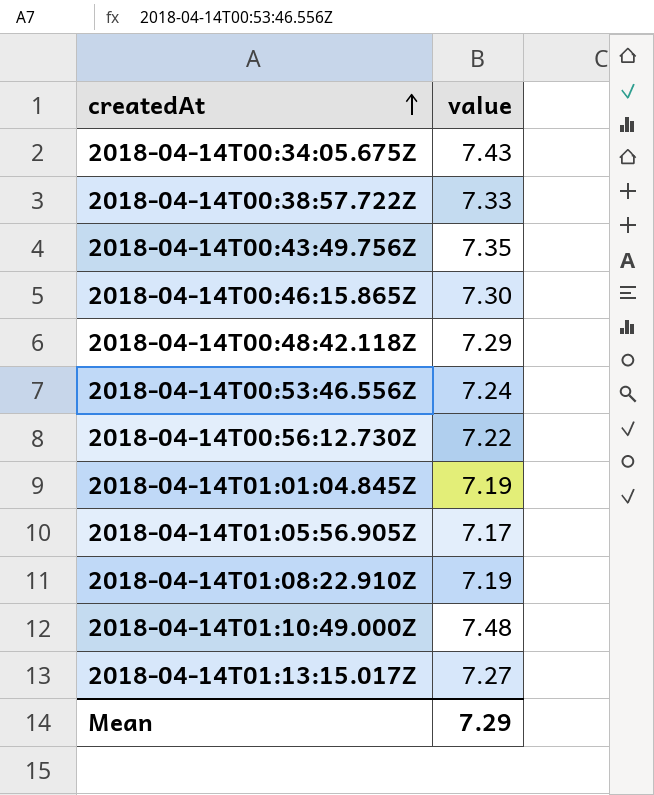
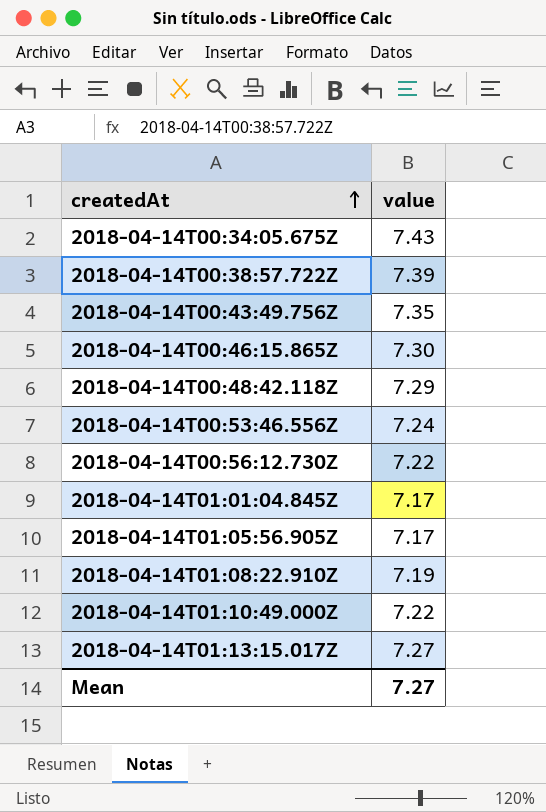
2018-04-14T00:38:57.722Z | value: 7.33 -> 7.39
2018-04-14T01:01:04.845Z | value: 7.19 -> 7.17
2018-04-14T01:10:49.000Z | value: 7.48 -> 7.22
Mean | value: 7.29 -> 7.27

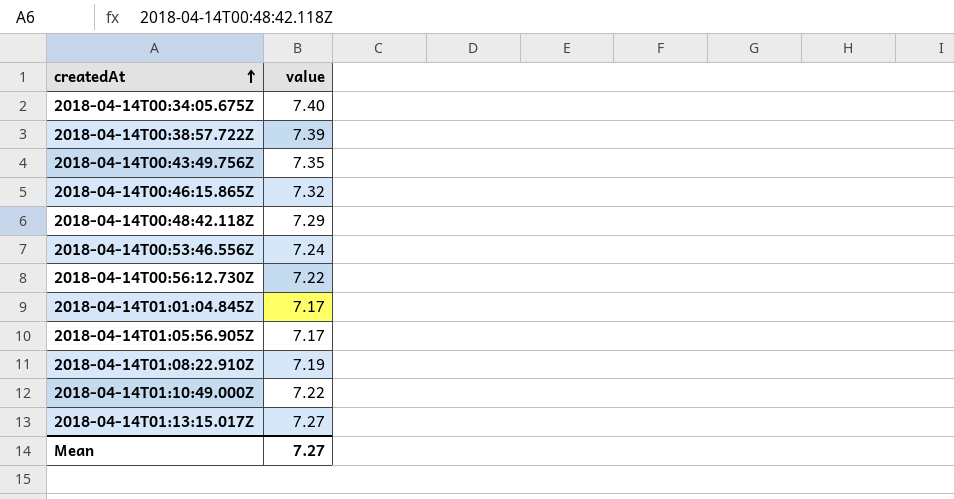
2018-04-14T00:34:05.675Z | value: 7.43 -> 7.40
2018-04-14T00:46:15.865Z | value: 7.30 -> 7.32

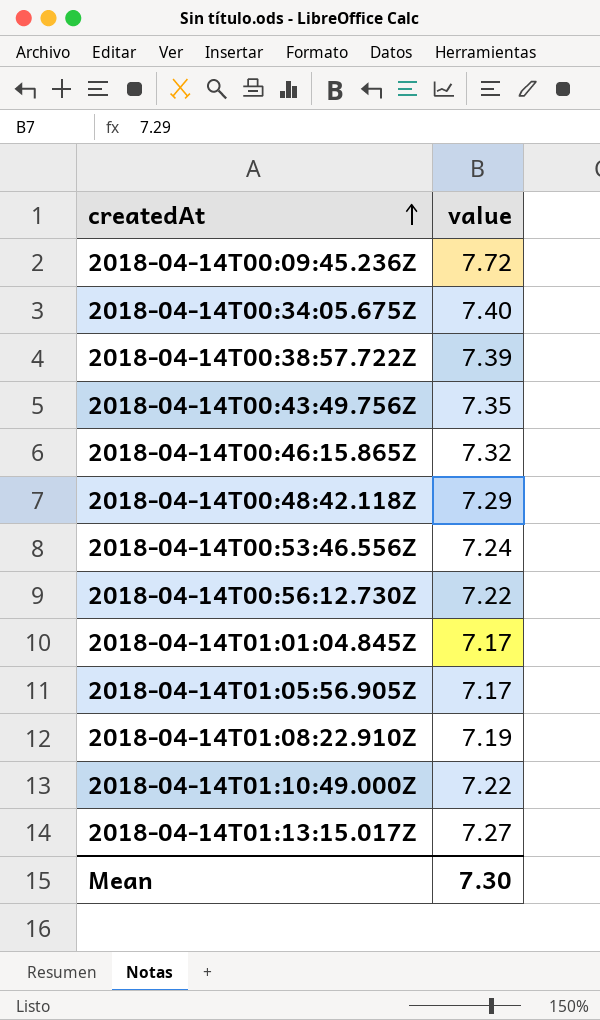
row 2018-04-14T00:09:45.236Z: none -> 7.72
Mean | value: 7.27 -> 7.30

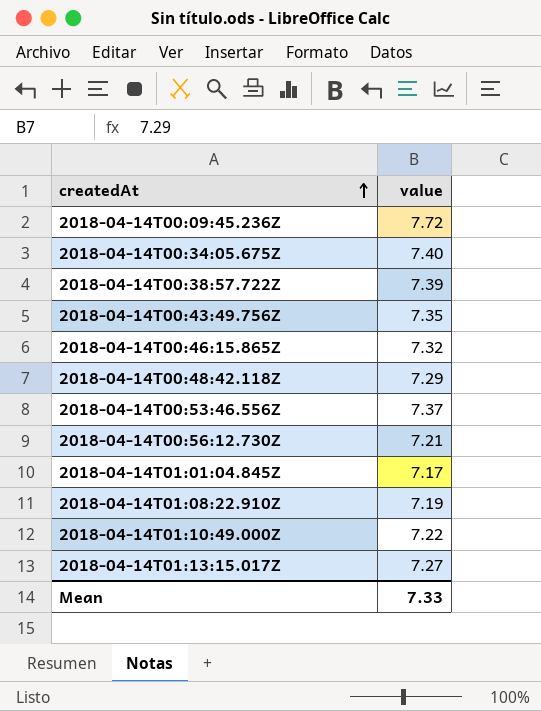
row 2018-04-14T01:05:56.905Z: 7.17 -> none
2018-04-14T00:53:46.556Z | value: 7.24 -> 7.37
2018-04-14T00:56:12.730Z | value: 7.22 -> 7.21
Mean | value: 7.30 -> 7.33

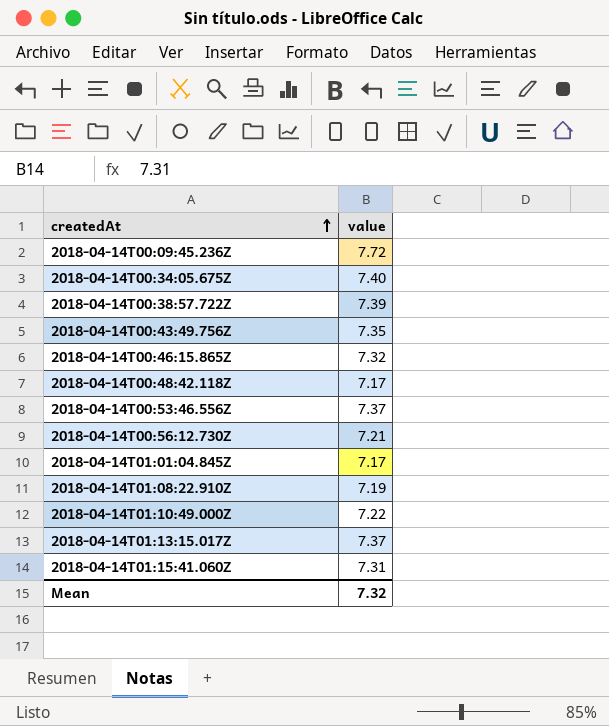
2018-04-14T00:48:42.118Z | value: 7.29 -> 7.17
2018-04-14T01:13:15.017Z | value: 7.27 -> 7.37
row 2018-04-14T01:15:41.060Z: none -> 7.31
Mean | value: 7.33 -> 7.32

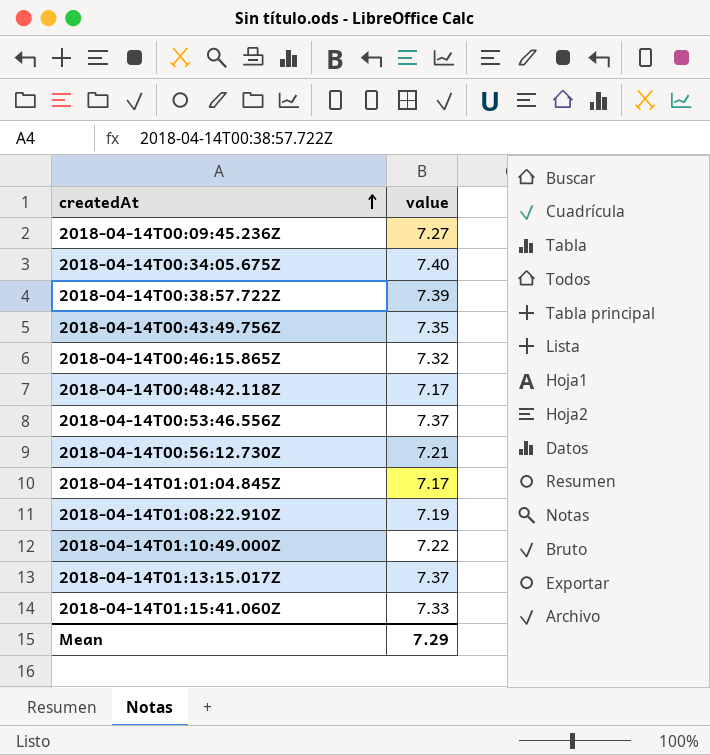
2018-04-14T00:09:45.236Z | value: 7.72 -> 7.27
2018-04-14T01:15:41.060Z | value: 7.31 -> 7.33
Mean | value: 7.32 -> 7.29

